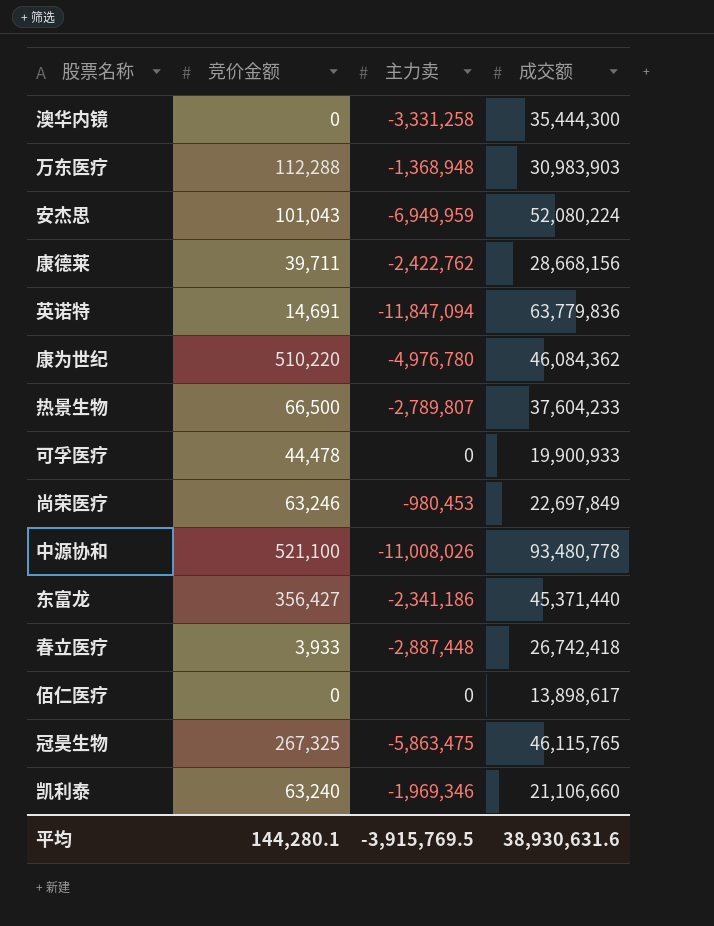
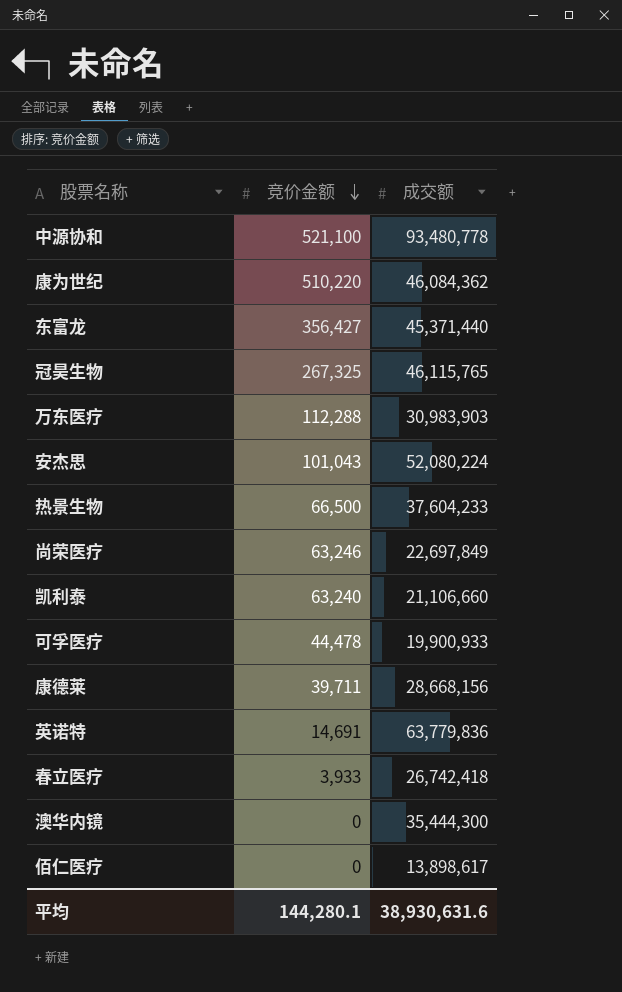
row order: none -> 竞价金额 descending
column 主力卖 | position: 3 -> none

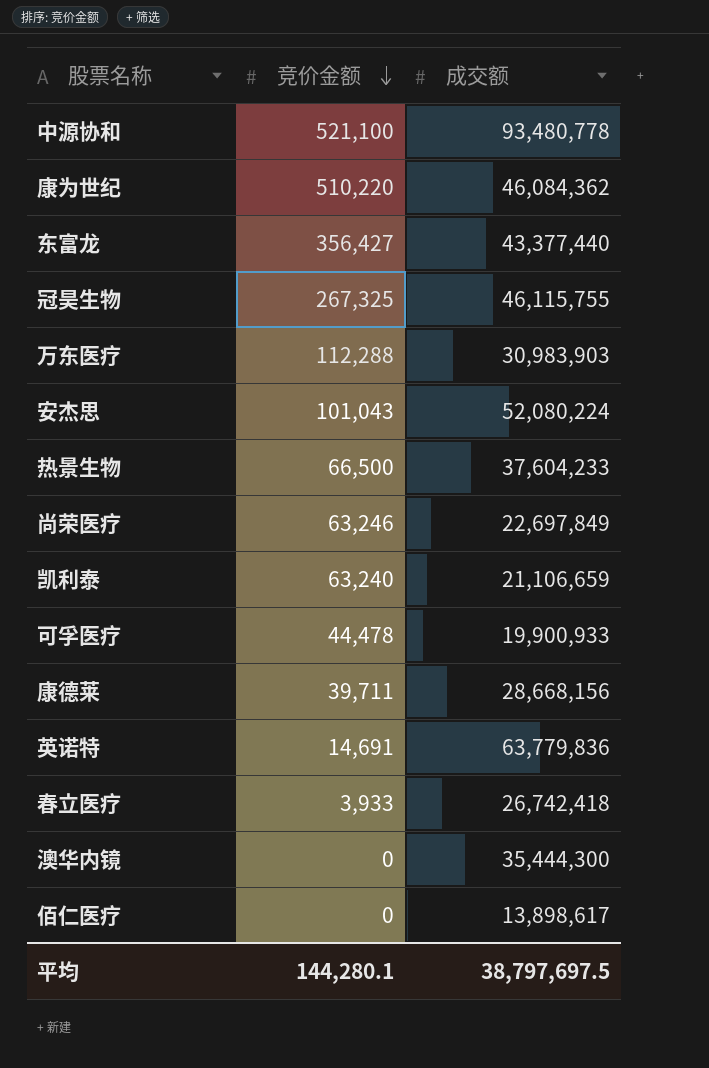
东富龙 | 成交额: 45,371,440 -> 43,377,440
冠昊生物 | 成交额: 46,115,765 -> 46,115,755
凯利泰 | 成交额: 21,106,660 -> 21,106,659
平均 | 成交额: 38,930,631.6 -> 38,797,697.5

